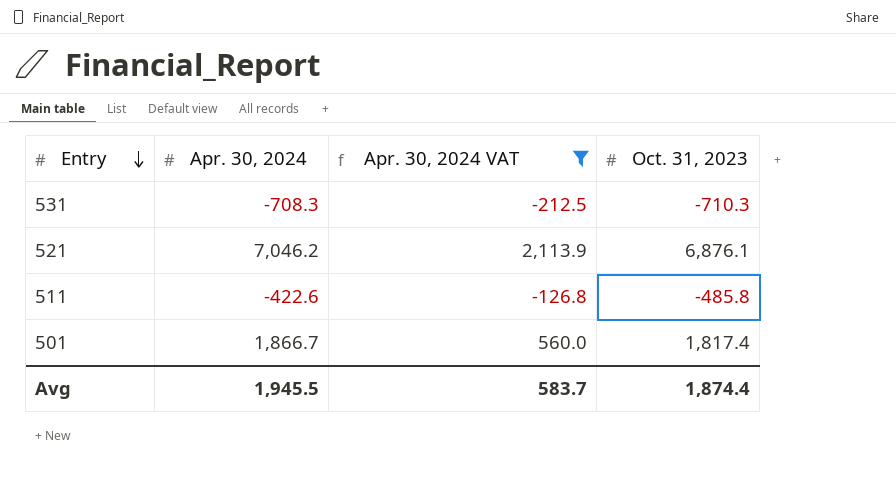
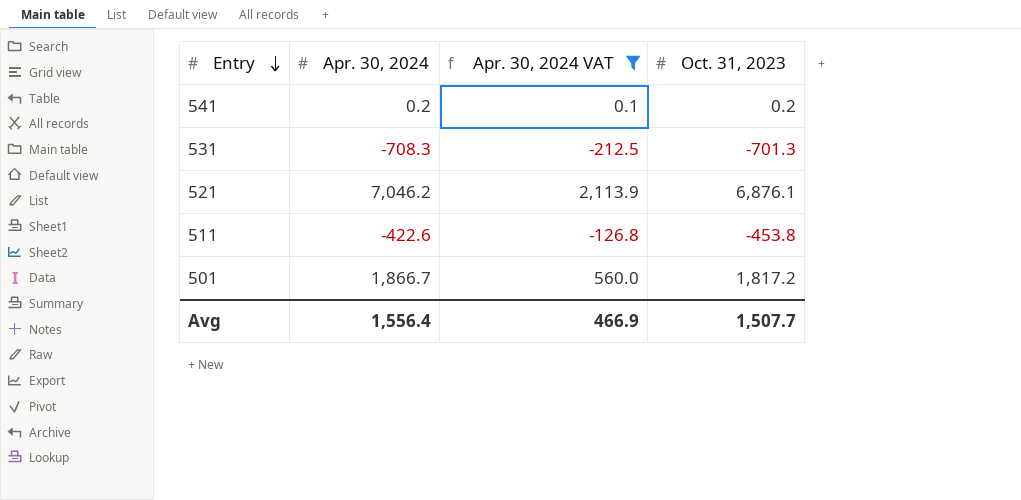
row 541: none -> 0.2 | 0.1 | 0.2
531 | Oct. 31, 2023: -710.3 -> -701.3
511 | Oct. 31, 2023: -485.8 -> -453.8
501 | Oct. 31, 2023: 1,817.4 -> 1,817.2
Avg | Apr. 30, 2024: 1,945.5 -> 1,556.4
Avg | Apr. 30, 2024 VAT: 583.7 -> 466.9
Avg | Oct. 31, 2023: 1,874.4 -> 1,507.7

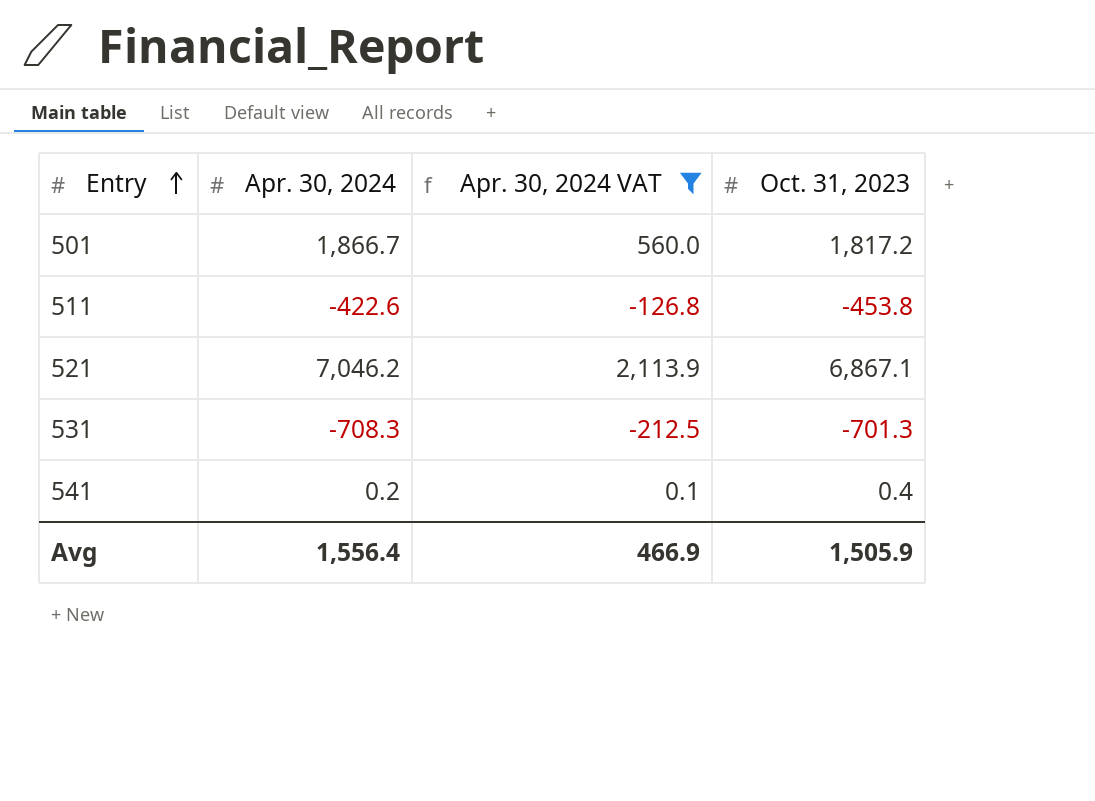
row order: Entry descending -> Entry ascending
521 | Oct. 31, 2023: 6,876.1 -> 6,867.1
541 | Oct. 31, 2023: 0.2 -> 0.4
Avg | Oct. 31, 2023: 1,507.7 -> 1,505.9

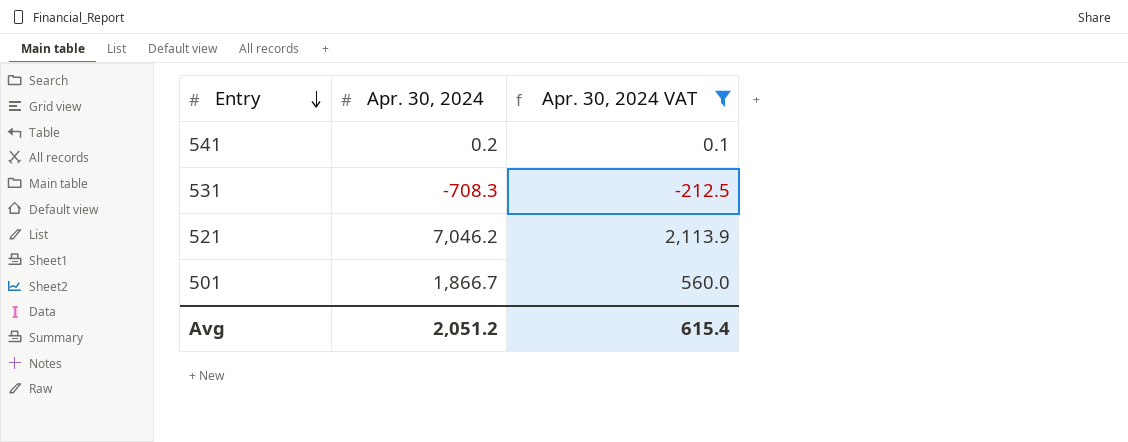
row order: Entry ascending -> Entry descending
column Oct. 31, 2023 | position: 4 -> none
row 511: -422.6 | -126.8 | -453.8 -> none
Avg | Apr. 30, 2024: 1,556.4 -> 2,051.2
Avg | Apr. 30, 2024 VAT: 466.9 -> 615.4

